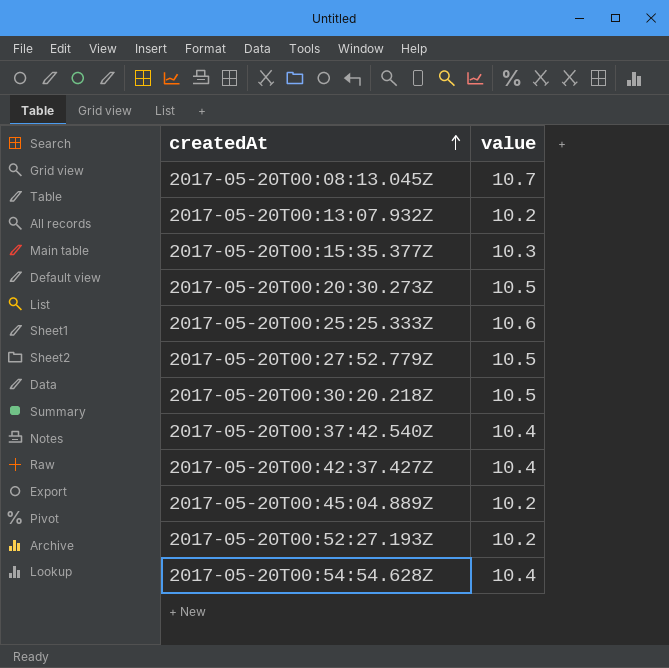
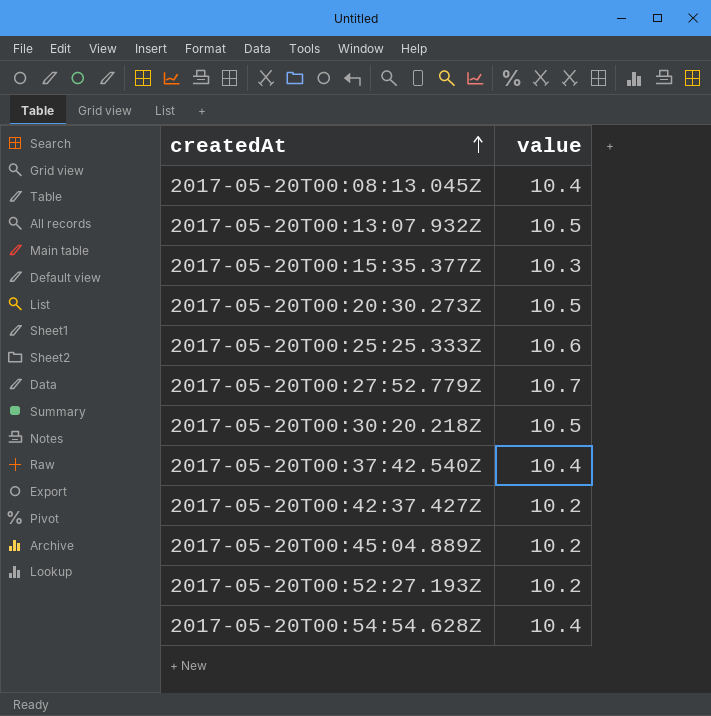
2017-05-20T00:08:13.045Z | value: 10.7 -> 10.4
2017-05-20T00:13:07.932Z | value: 10.2 -> 10.5
2017-05-20T00:27:52.779Z | value: 10.5 -> 10.7
2017-05-20T00:42:37.427Z | value: 10.4 -> 10.2

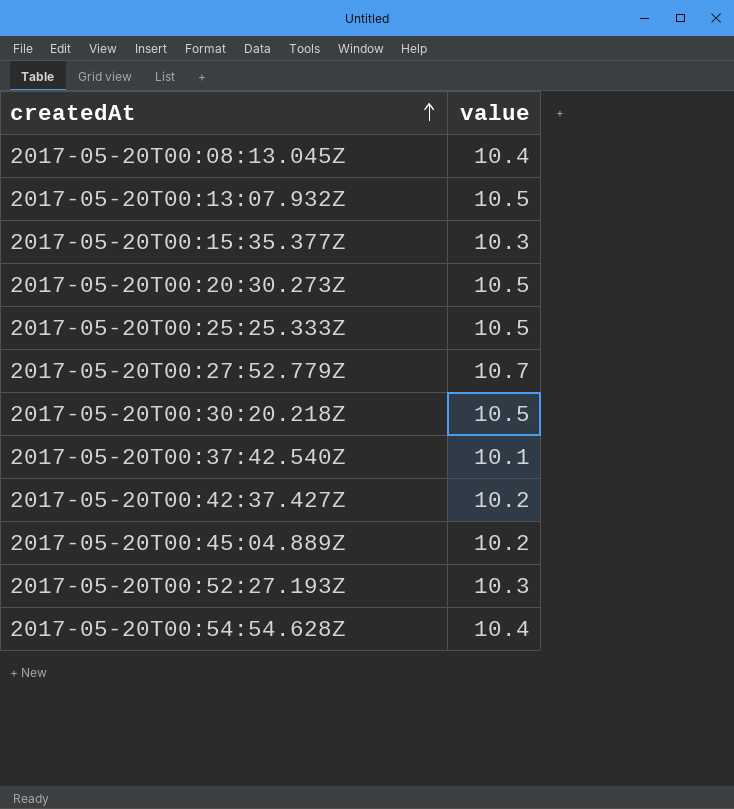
2017-05-20T00:25:25.333Z | value: 10.6 -> 10.5
2017-05-20T00:37:42.540Z | value: 10.4 -> 10.1
2017-05-20T00:52:27.193Z | value: 10.2 -> 10.3

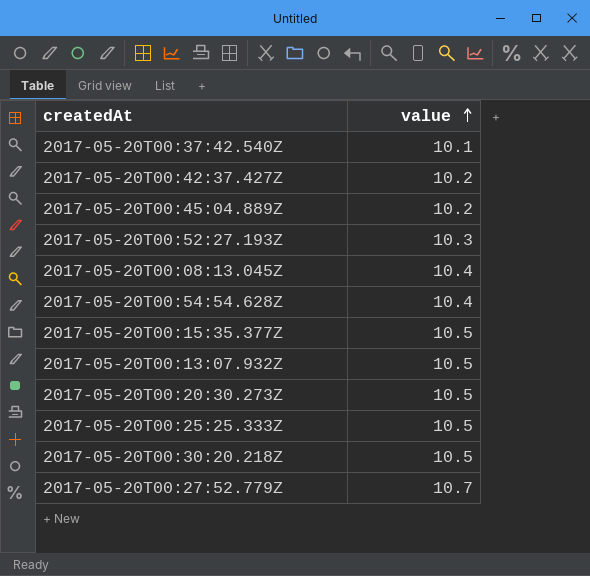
row order: createdAt ascending -> value ascending
2017-05-20T00:15:35.377Z | value: 10.3 -> 10.5

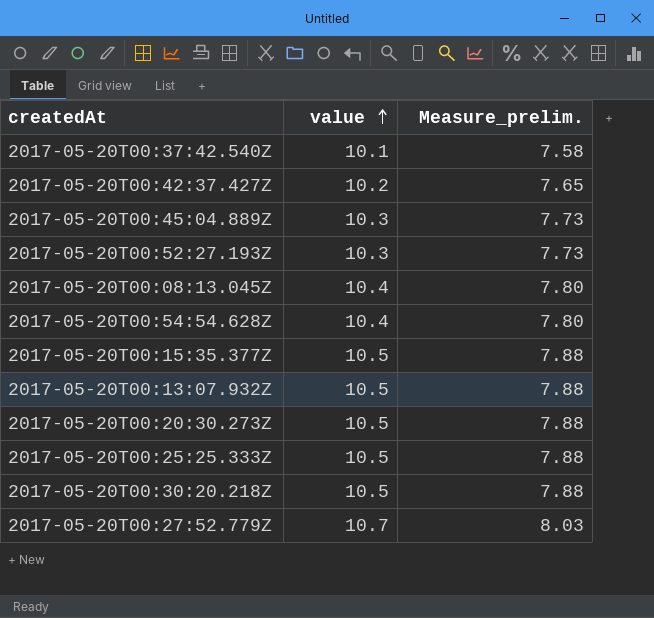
column Measure_prelim. | formula: none -> [value] * 0.75
2017-05-20T00:45:04.889Z | value: 10.2 -> 10.3

